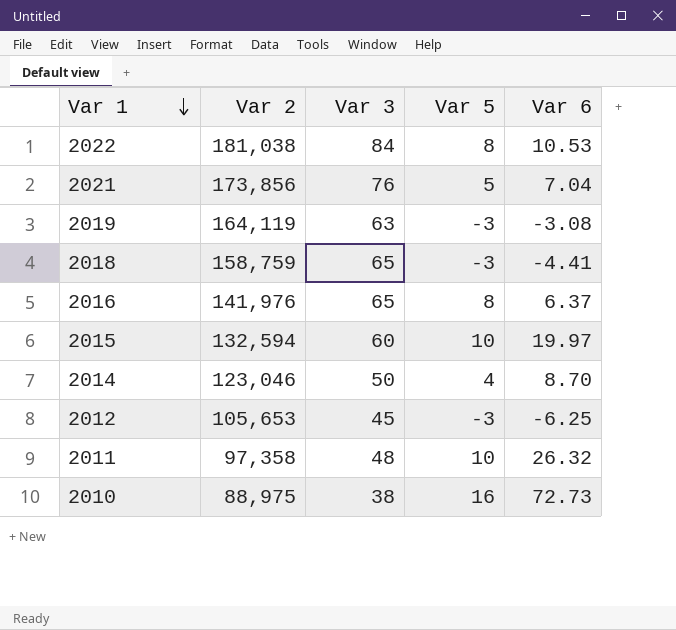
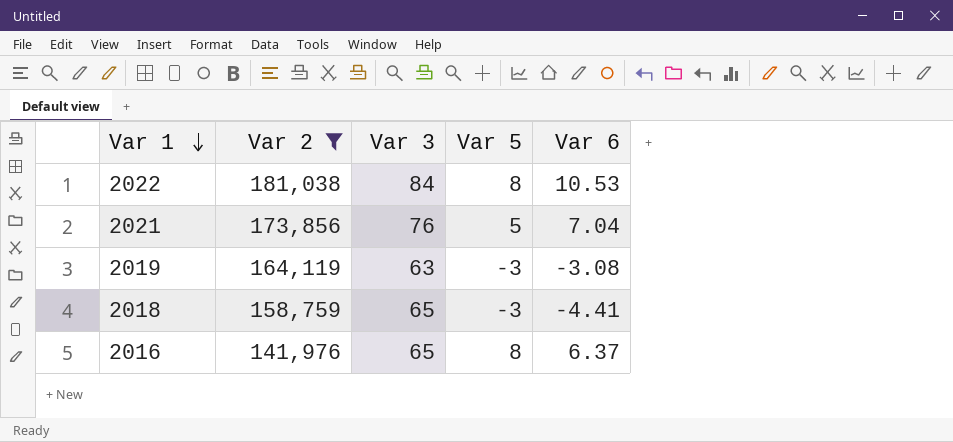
filter: none -> Var 2 >= 141,976

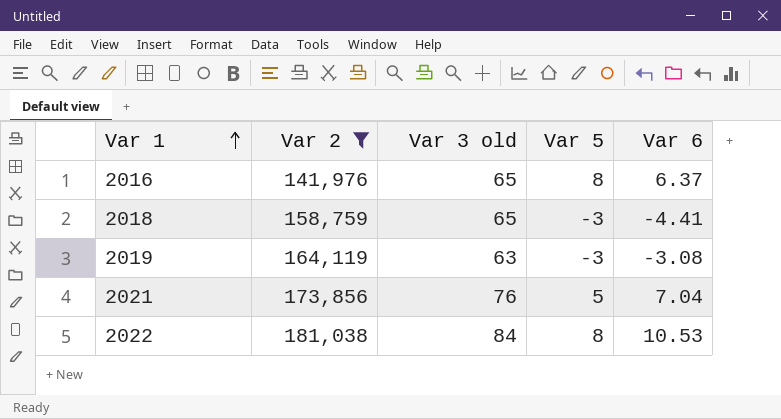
row order: Var 1 descending -> Var 1 ascending
column name: Var 3 -> Var 3 old

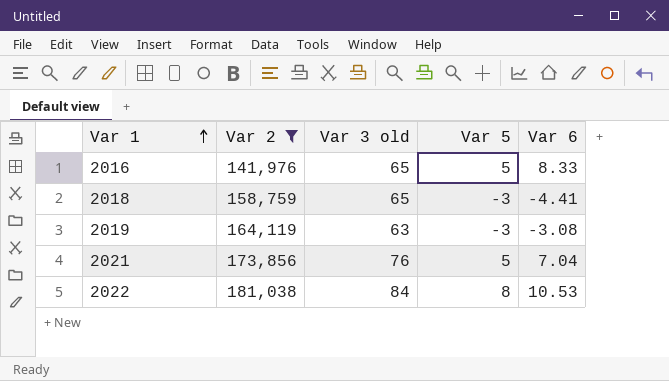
2016 | Var 5: 8 -> 5
2016 | Var 6: 6.37 -> 8.33

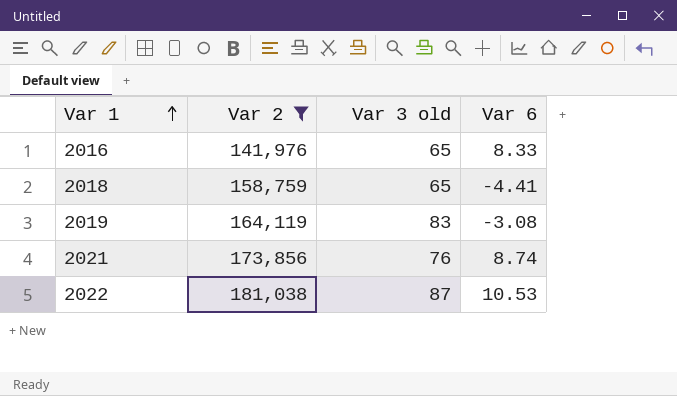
column Var 5 | position: 4 -> none
2019 | Var 3 old: 63 -> 83
2021 | Var 6: 7.04 -> 8.74
2022 | Var 3 old: 84 -> 87

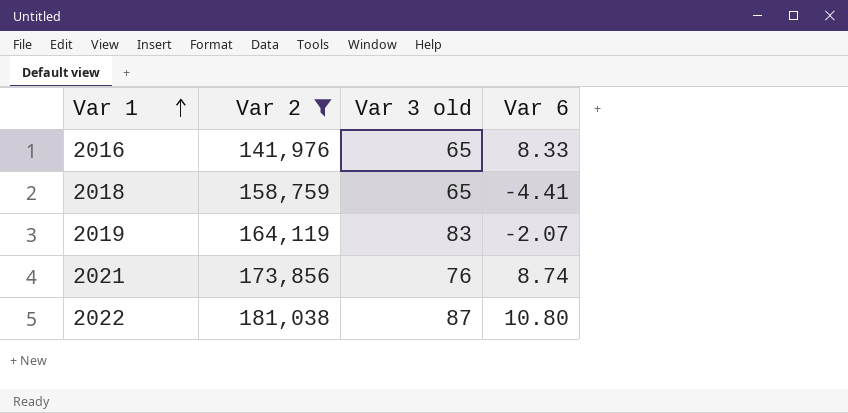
2019 | Var 6: -3.08 -> -2.07
2022 | Var 6: 10.53 -> 10.80

